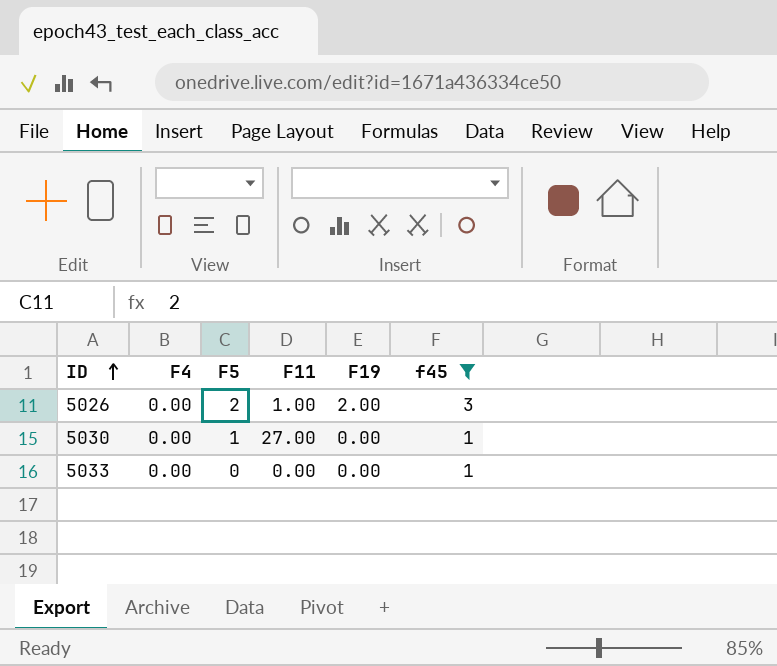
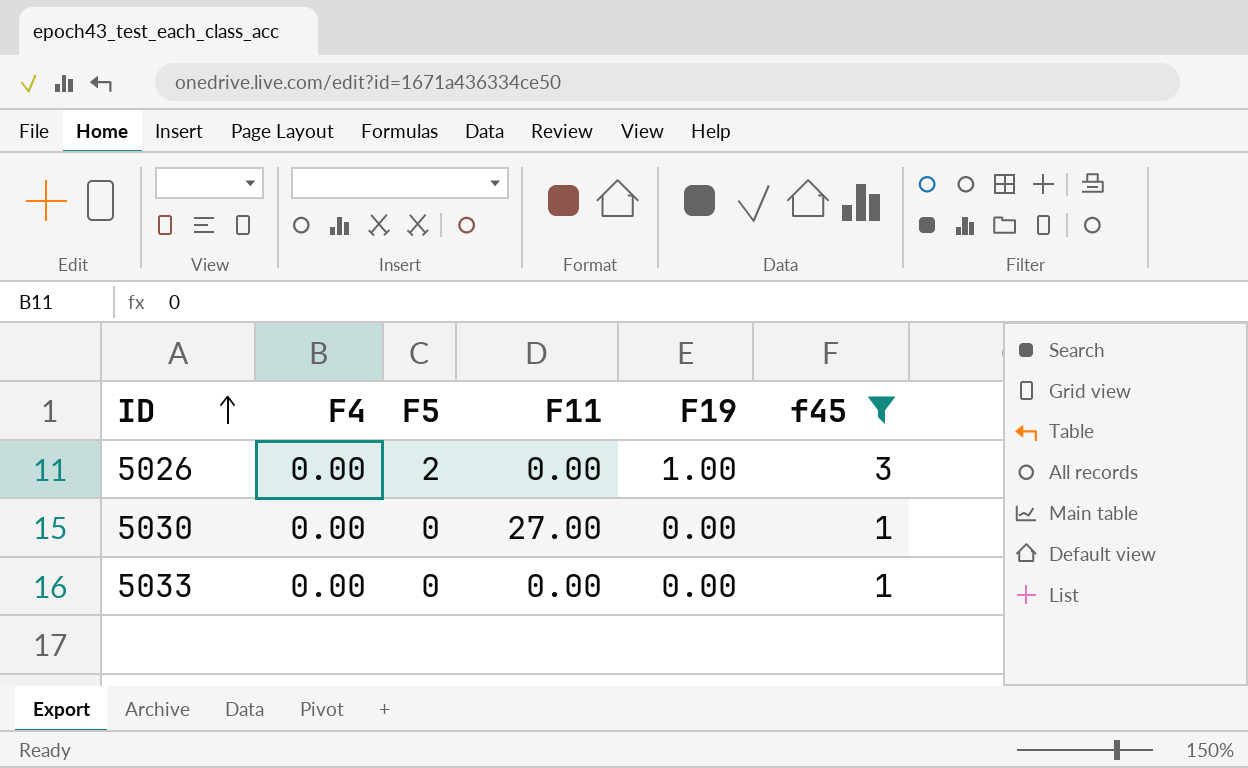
5026 | F11: 1.00 -> 0.00
5026 | F19: 2.00 -> 1.00
5030 | F5: 1 -> 0

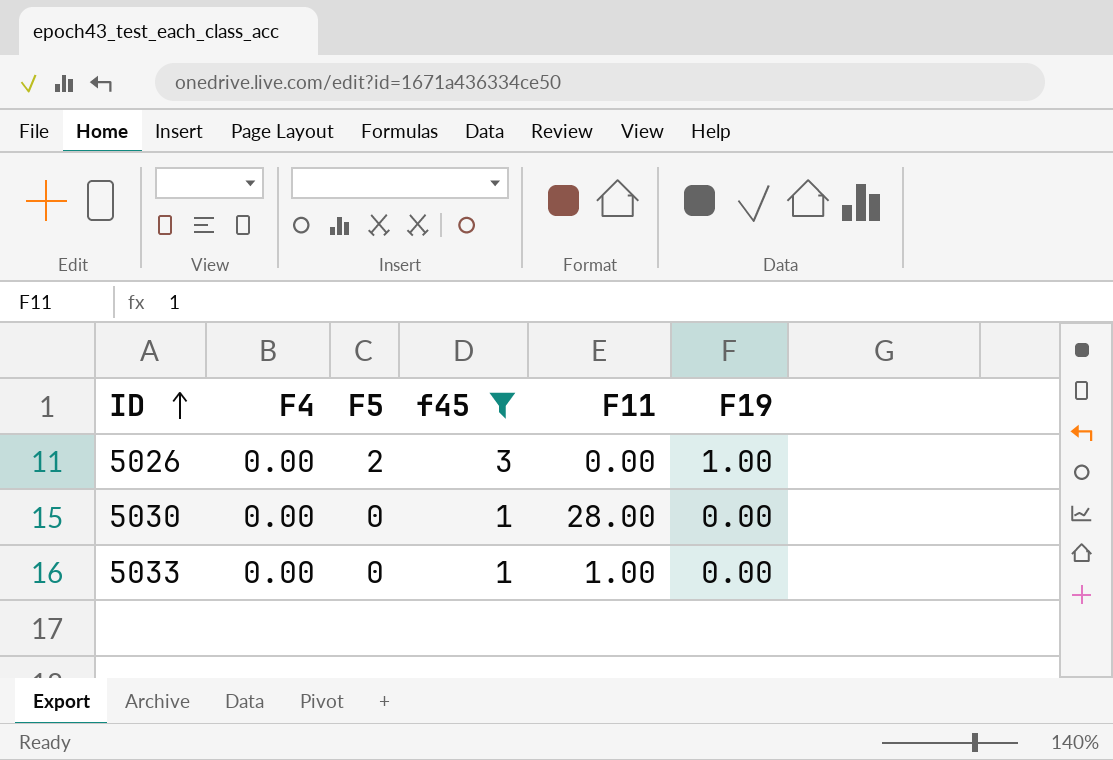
column f45 | position: 6 -> 4
5030 | F11: 27.00 -> 28.00
5033 | F11: 0.00 -> 1.00

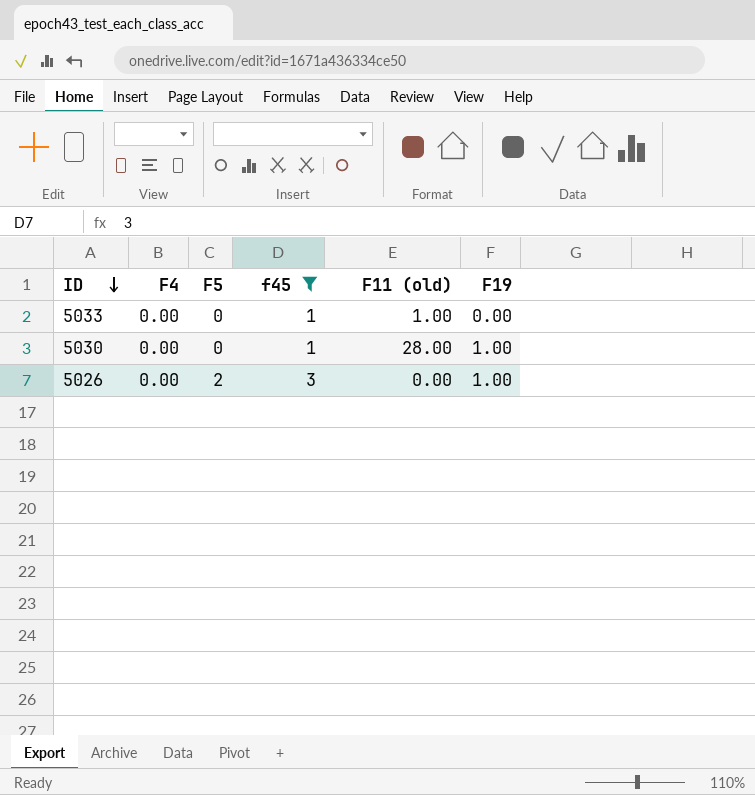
row order: ID ascending -> ID descending
column name: F11 -> F11 (old)
5030 | F19: 0.00 -> 1.00

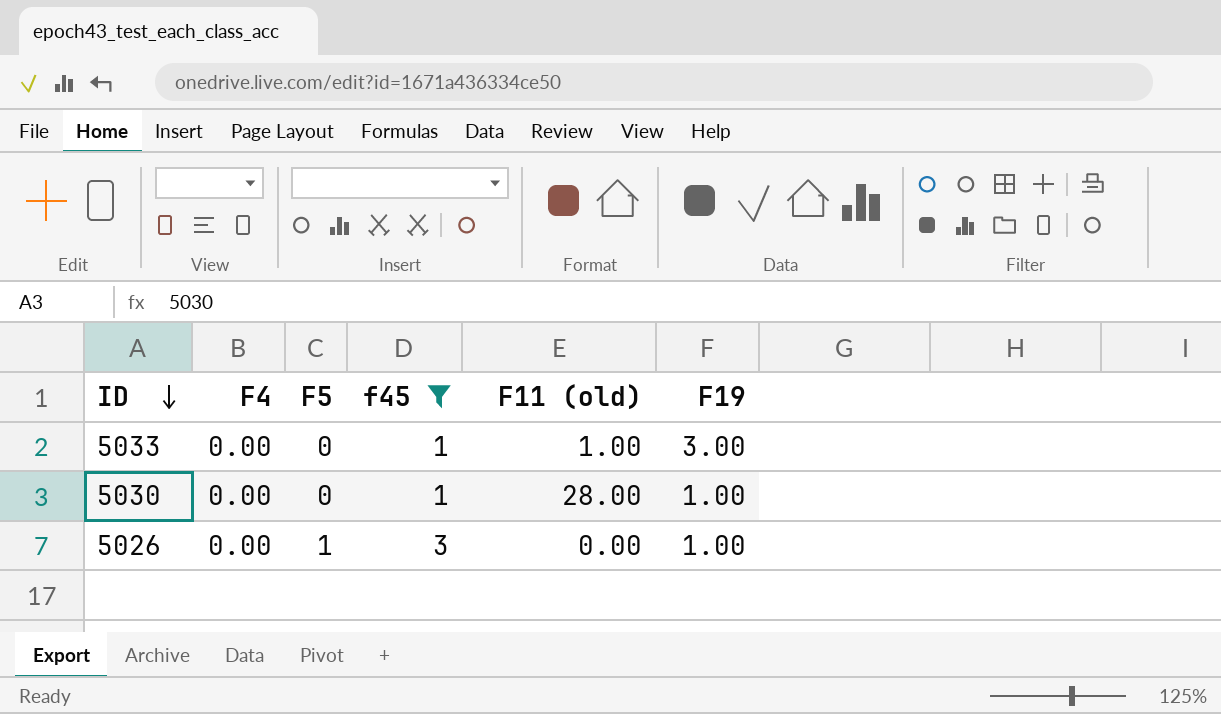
5033 | F19: 0.00 -> 3.00
5026 | F5: 2 -> 1

